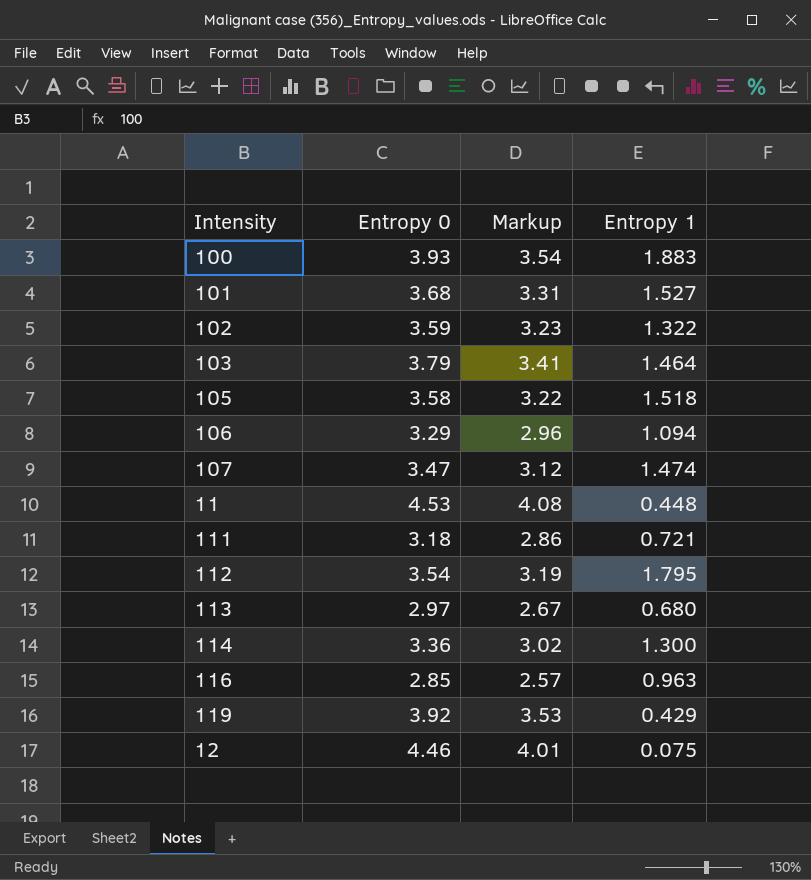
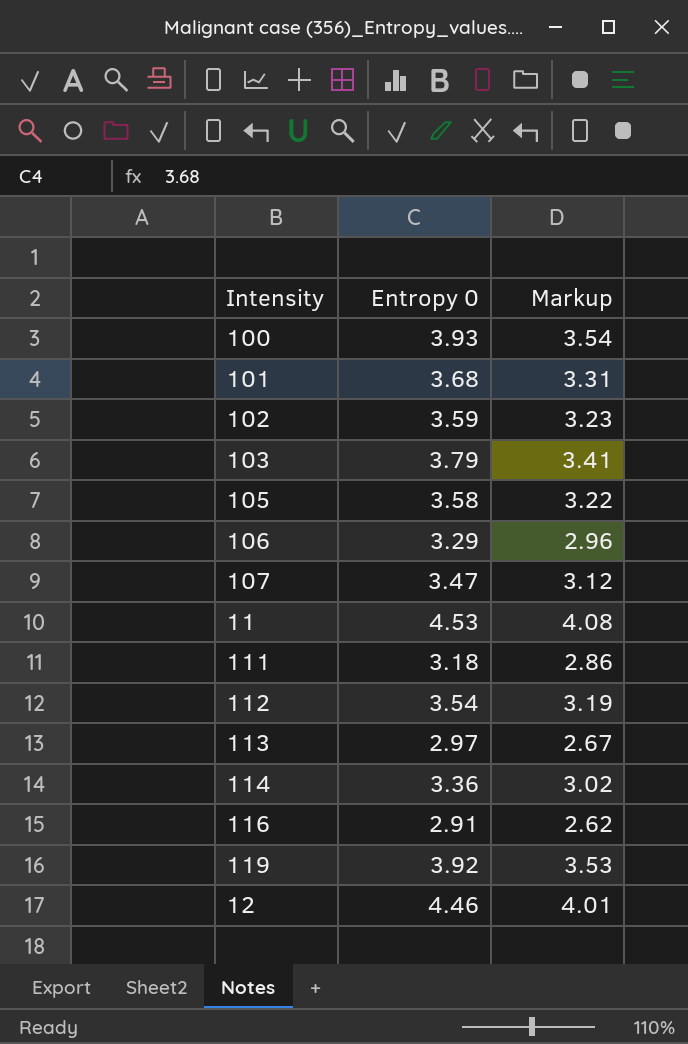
column Entropy 1 | position: 4 -> none
116 | Entropy 0: 2.85 -> 2.91
116 | Markup: 2.57 -> 2.62

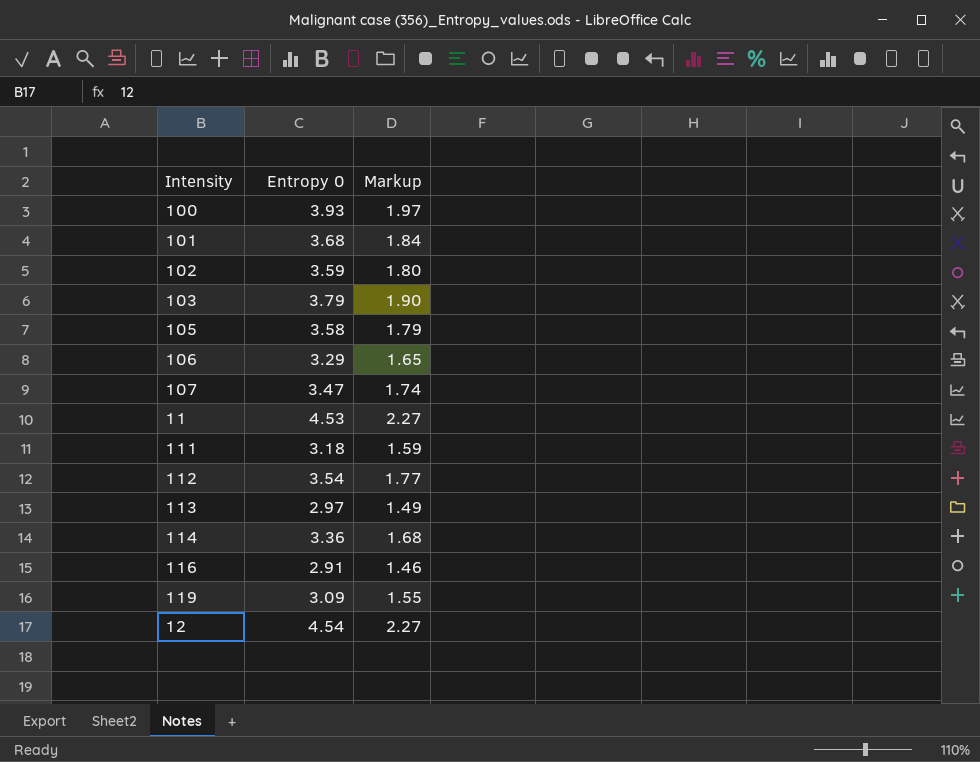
column Markup | formula: [Entropy 0] * 0.9 -> [Entropy 0] * 0.5
119 | Entropy 0: 3.92 -> 3.09
12 | Entropy 0: 4.46 -> 4.54

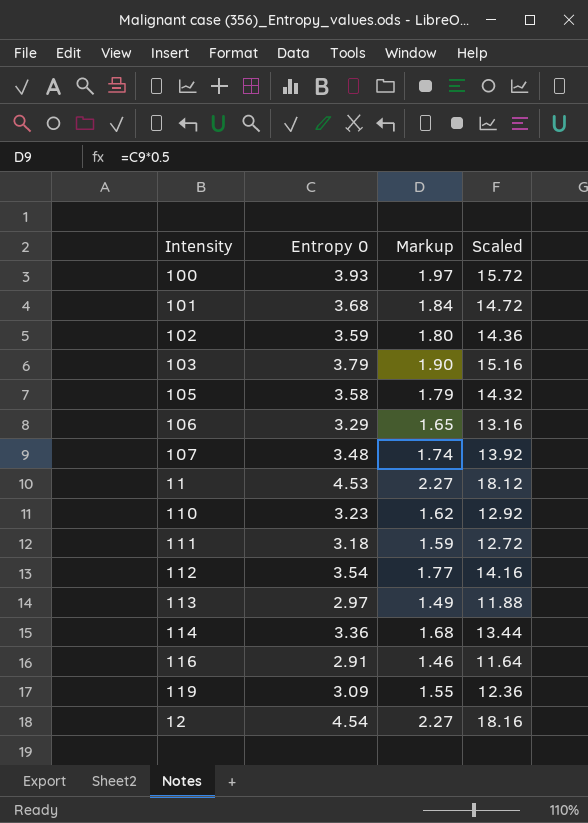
column Scaled | formula: none -> [Entropy 0] * 4
107 | Entropy 0: 3.47 -> 3.48
row 110: none -> 3.23 | 1.62 | 12.92

